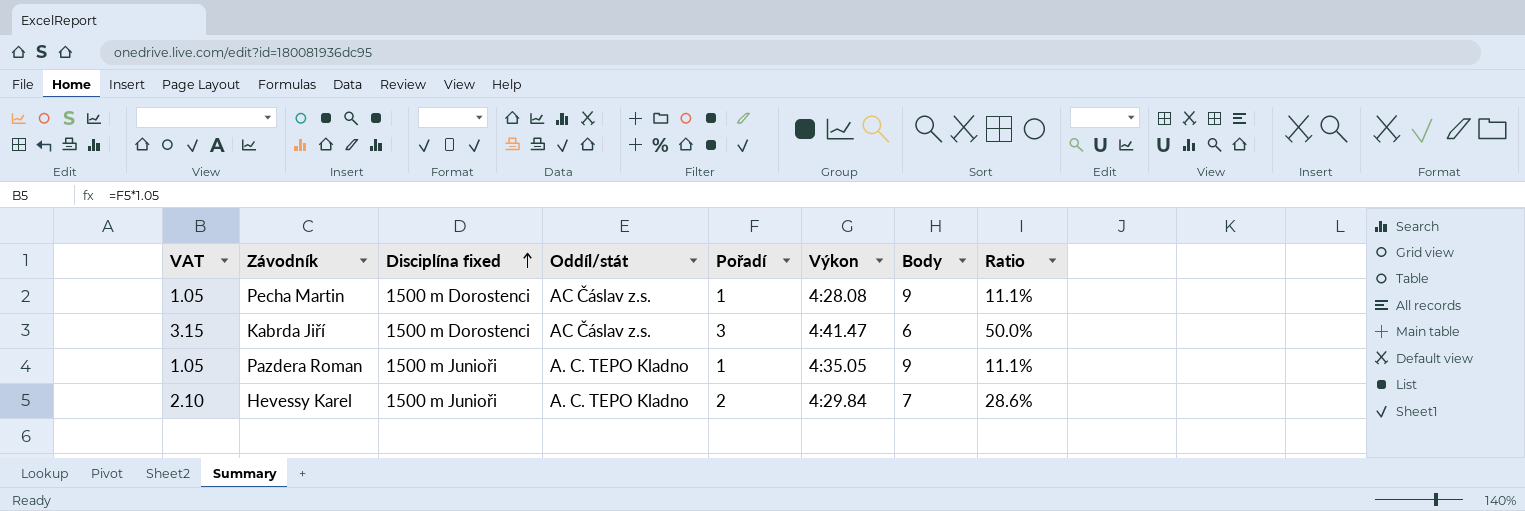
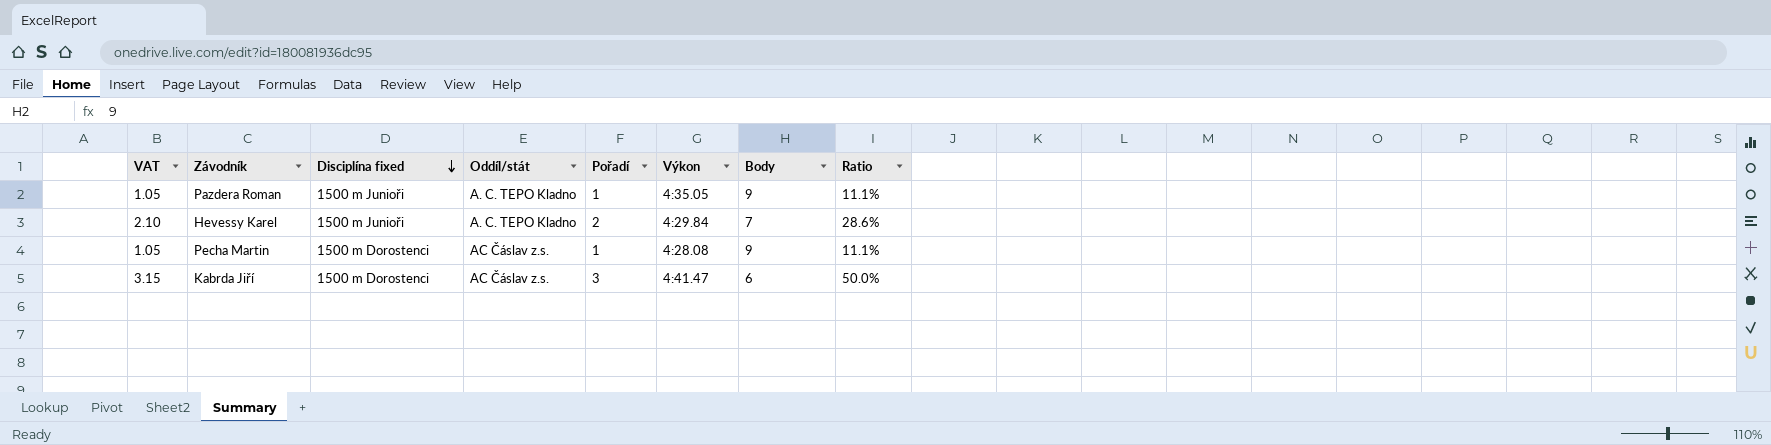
row order: Disciplína fixed ascending -> Disciplína fixed descending

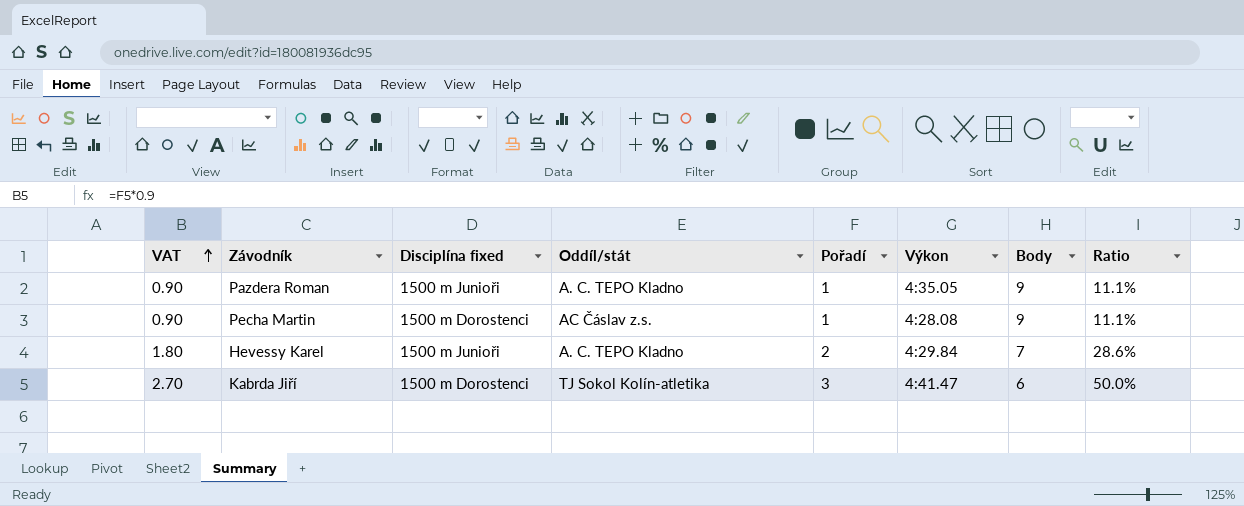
row order: Disciplína fixed descending -> VAT ascending
column VAT | formula: [Pořadí] * 1.05 -> [Pořadí] * 0.9
Kabrda Jiří | Oddíl/stát: AC Čáslav z.s. -> TJ Sokol Kolín-atletika

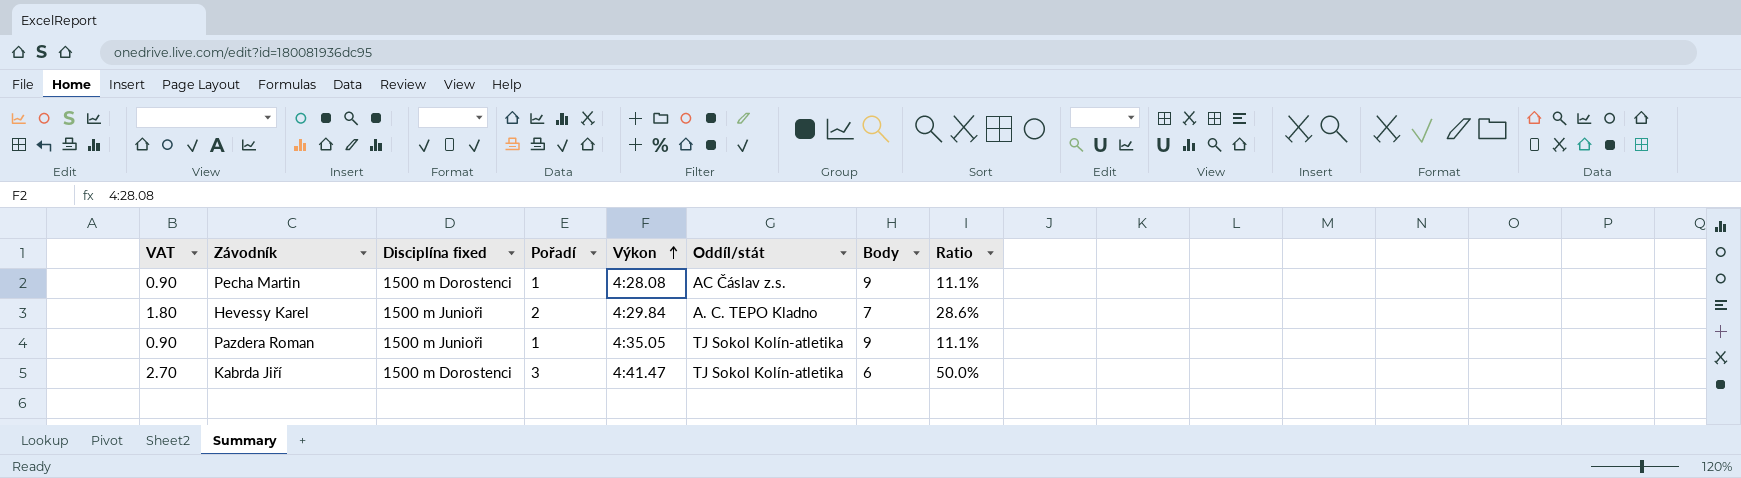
row order: VAT ascending -> Výkon ascending
column Oddíl/stát | position: 4 -> 6
Pazdera Roman | Oddíl/stát: A. C. TEPO Kladno -> TJ Sokol Kolín-atletika

